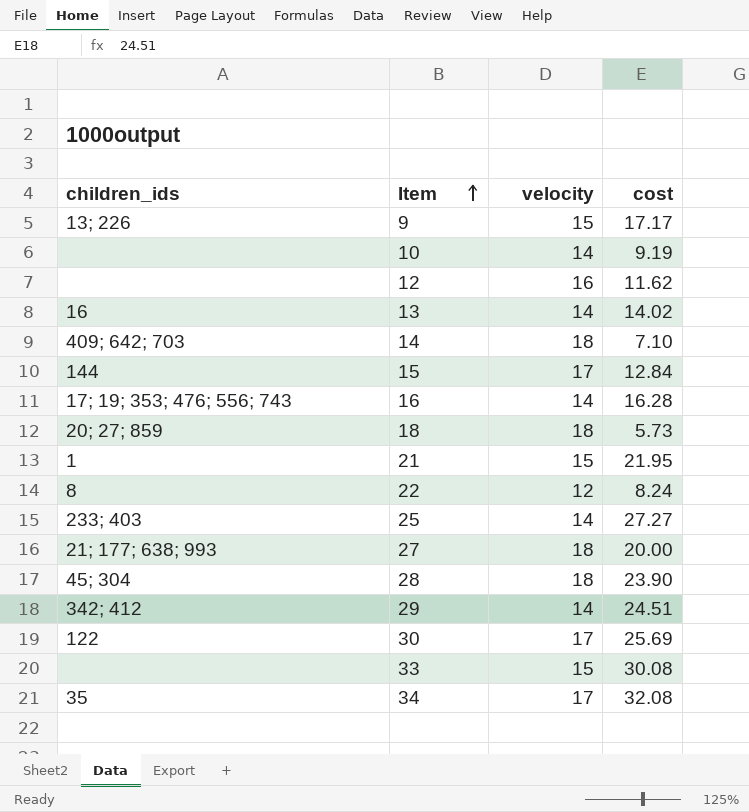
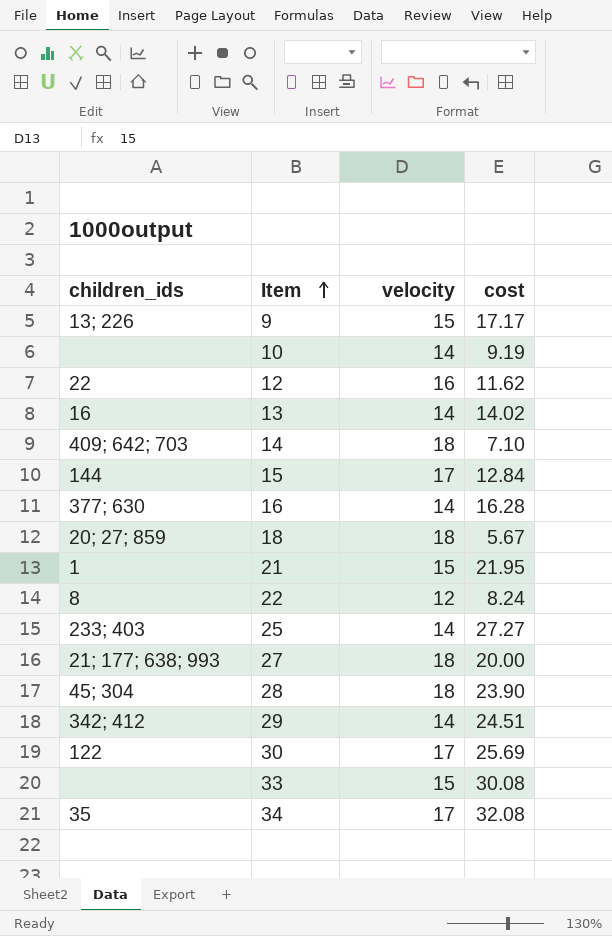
12 | children_ids: none -> 22
16 | children_ids: 17; 19; 353; 476; 556; 743 -> 377; 630
18 | cost: 5.73 -> 5.67

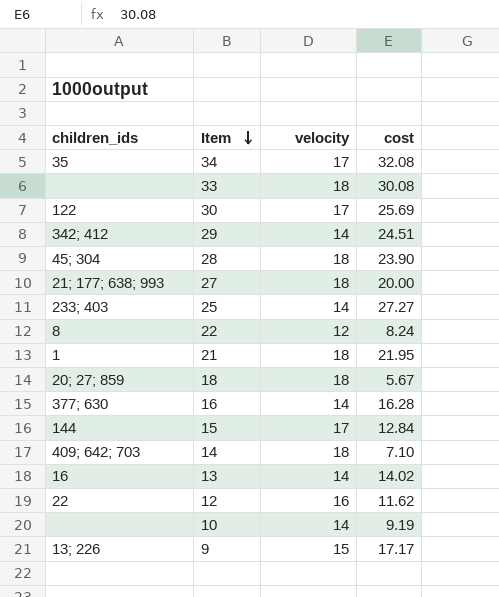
row order: Item ascending -> Item descending
33 | velocity: 15 -> 18
21 | velocity: 15 -> 18

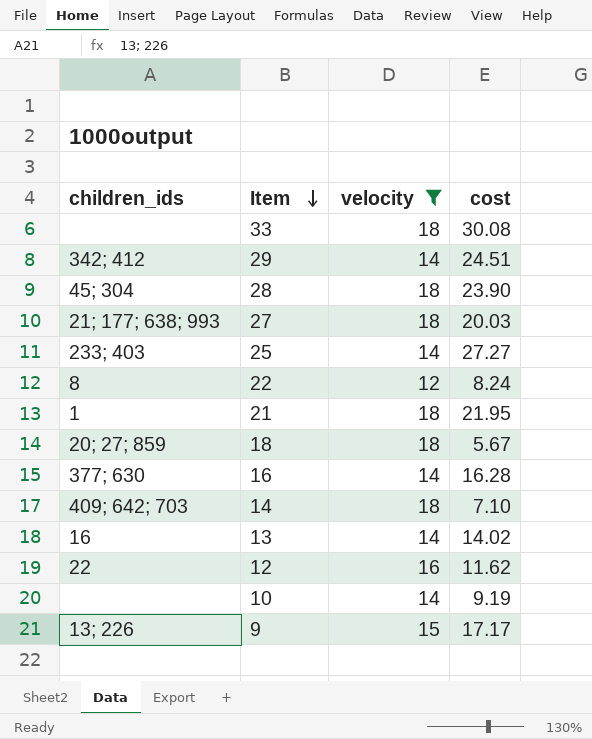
filter: none -> velocity != 17
27 | cost: 20.00 -> 20.03

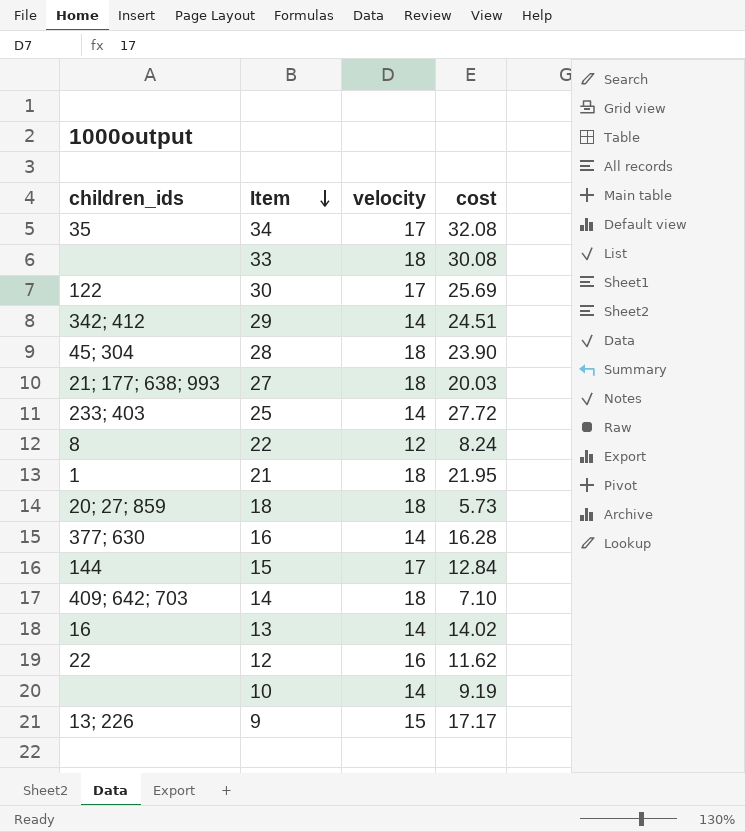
filter: velocity != 17 -> none
25 | cost: 27.27 -> 27.72
18 | cost: 5.67 -> 5.73

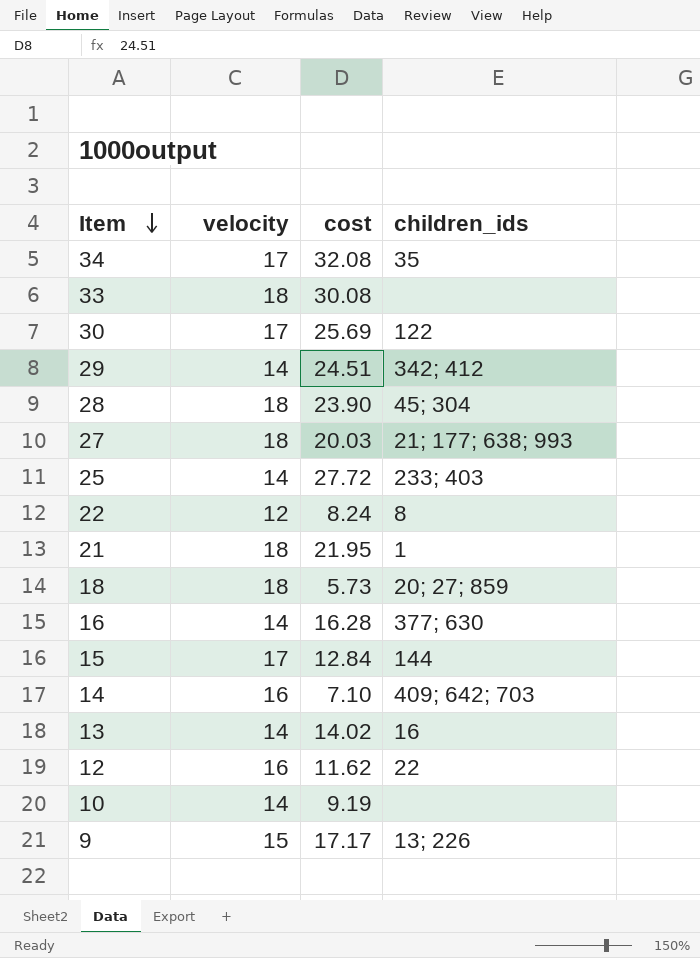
column children_ids | position: 1 -> 4
14 | velocity: 18 -> 16

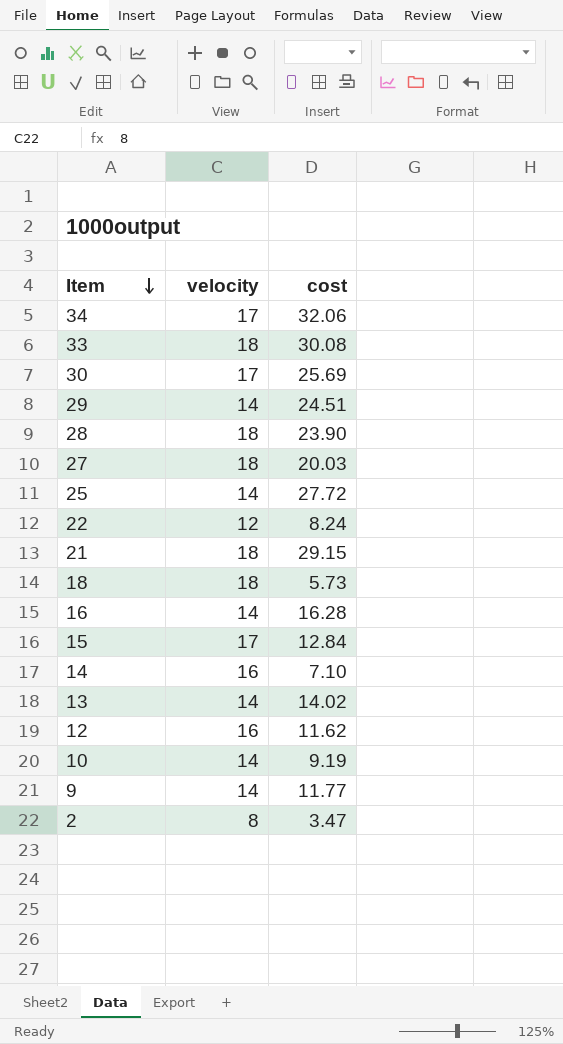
column children_ids | position: 4 -> none
34 | cost: 32.08 -> 32.06
21 | cost: 21.95 -> 29.15
9 | velocity: 15 -> 14
9 | cost: 17.17 -> 11.77
row 2: none -> 8 | 3.47

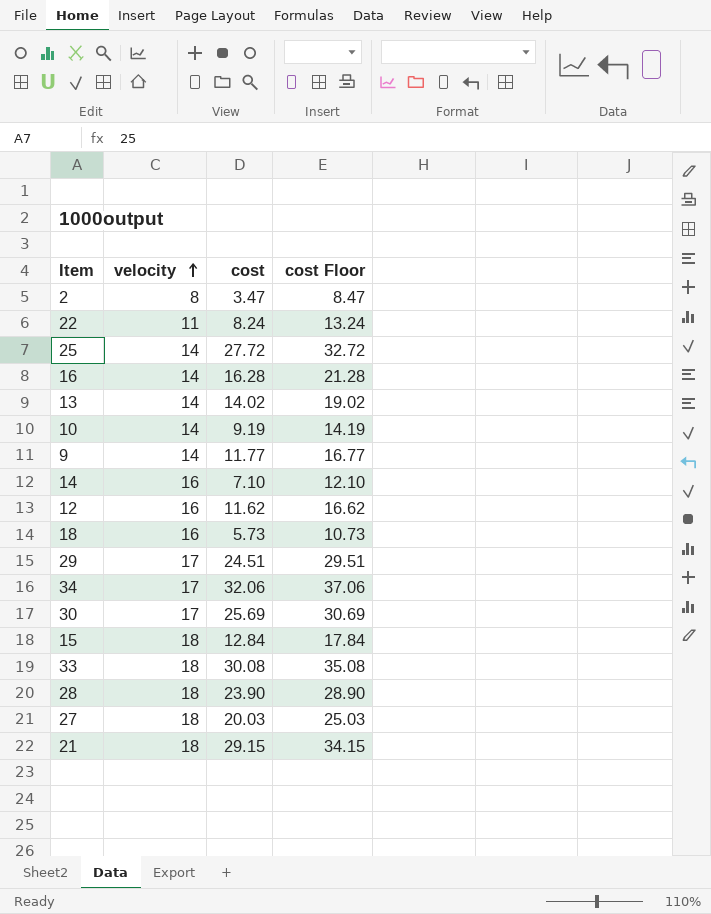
row order: Item descending -> velocity ascending
column cost Floor | formula: none -> [cost] + 5
22 | velocity: 12 -> 11
18 | velocity: 18 -> 16
29 | velocity: 14 -> 17
15 | velocity: 17 -> 18

